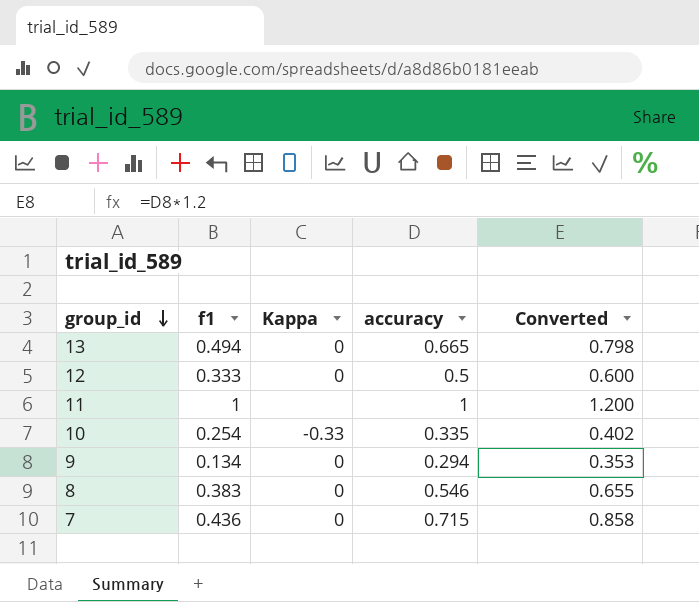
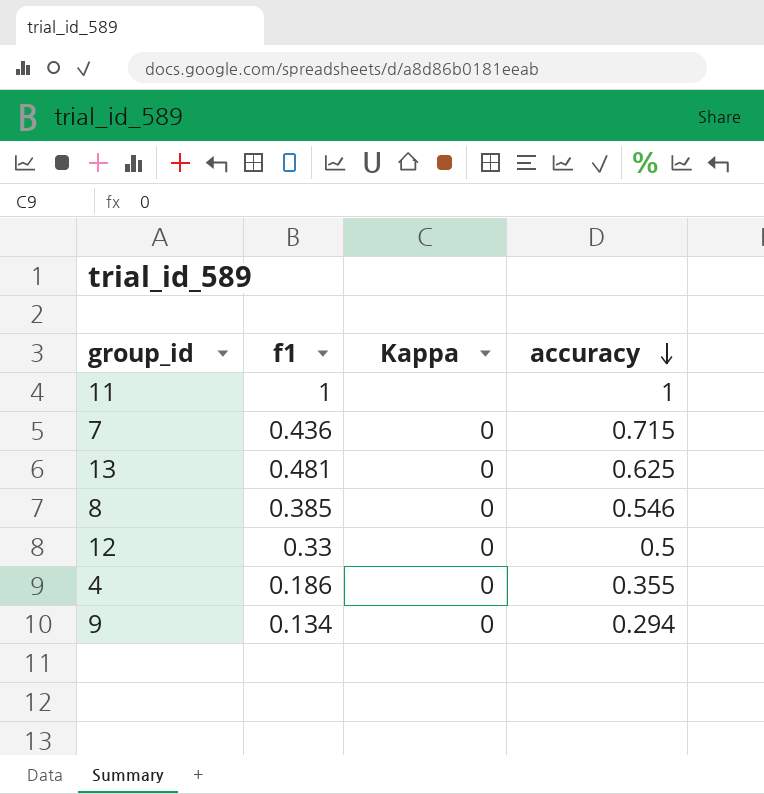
row order: group_id descending -> accuracy descending
column Converted | formula: [accuracy] * 1.2 -> none
row 10: 0.254 | -0.33 | 0.335 | 0.402 -> none
13 | f1: 0.494 -> 0.481
13 | accuracy: 0.665 -> 0.625
8 | f1: 0.383 -> 0.385
12 | f1: 0.333 -> 0.33
row 4: none -> 0.186 | 0 | 0.355

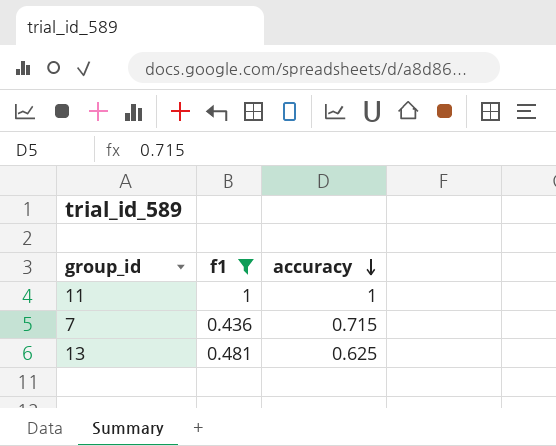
filter: none -> f1 >= 0.436
column Kappa | position: 3 -> none

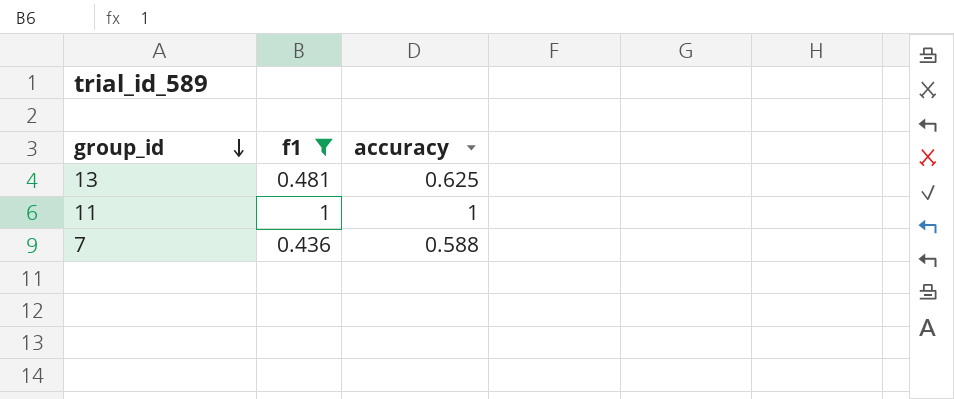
row order: accuracy descending -> group_id descending
7 | accuracy: 0.715 -> 0.588

